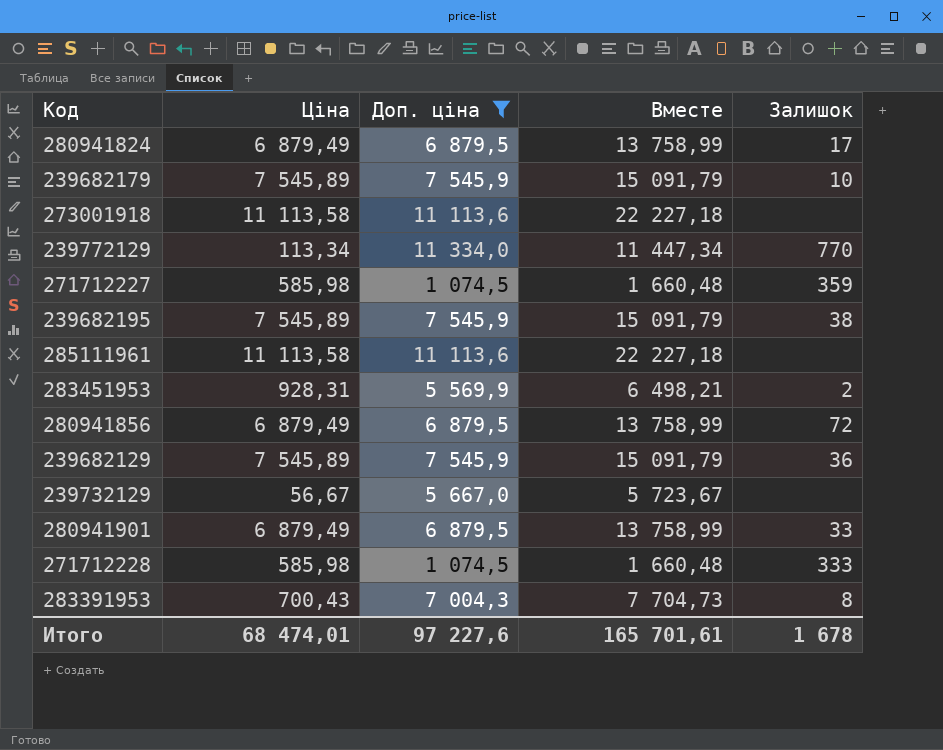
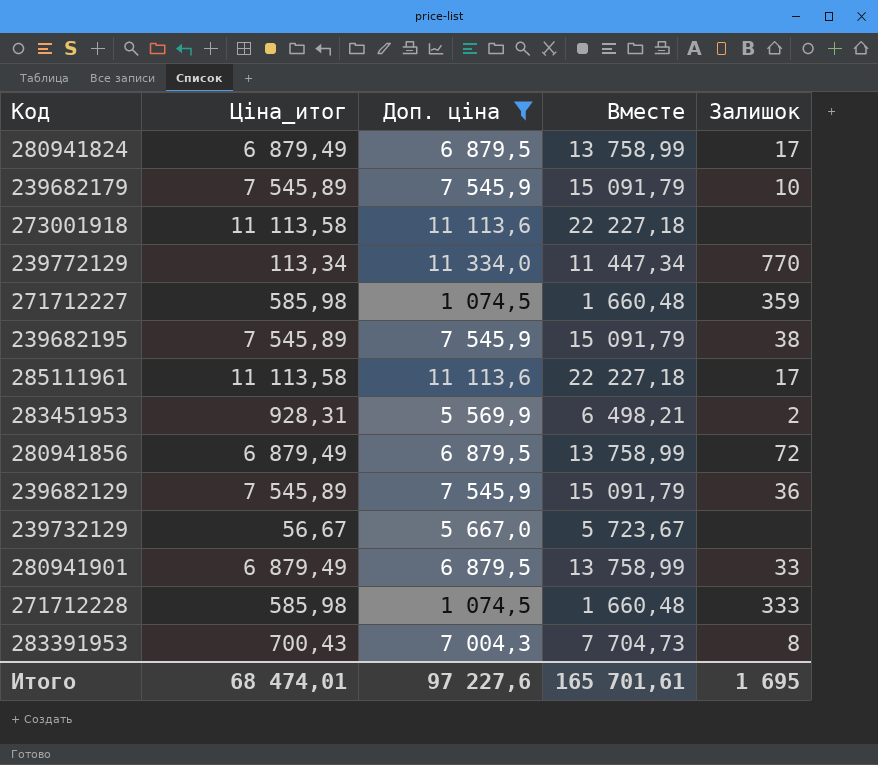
column name: Ціна -> Ціна_итог
285111961 | Залишок: none -> 17
Итого | Залишок: 1 678 -> 1 695

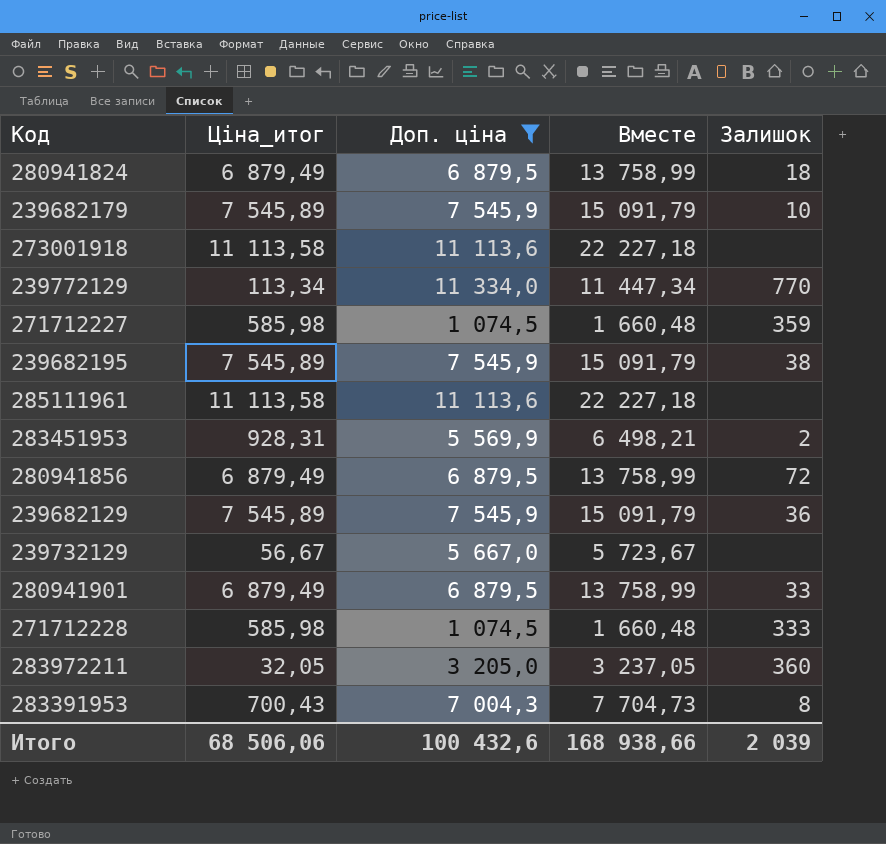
280941824 | Залишок: 17 -> 18
285111961 | Залишок: 17 -> none
row 283972211: none -> 32,05 | 3 205,0 | 3 237,05 | 360
Итого | Ціна_итог: 68 474,01 -> 68 506,06
Итого | Доп. ціна: 97 227,6 -> 100 432,6
Итого | Вместе: 165 701,61 -> 168 938,66
Итого | Залишок: 1 695 -> 2 039

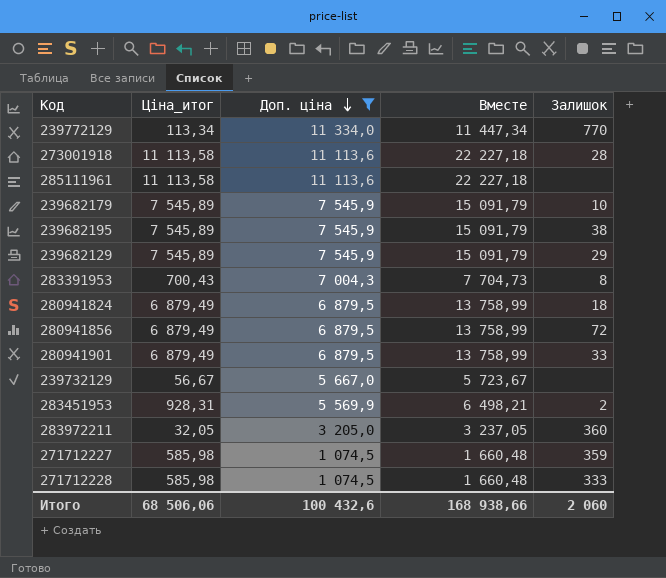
row order: none -> Доп. ціна descending
273001918 | Залишок: none -> 28
239682129 | Залишок: 36 -> 29
Итого | Залишок: 2 039 -> 2 060

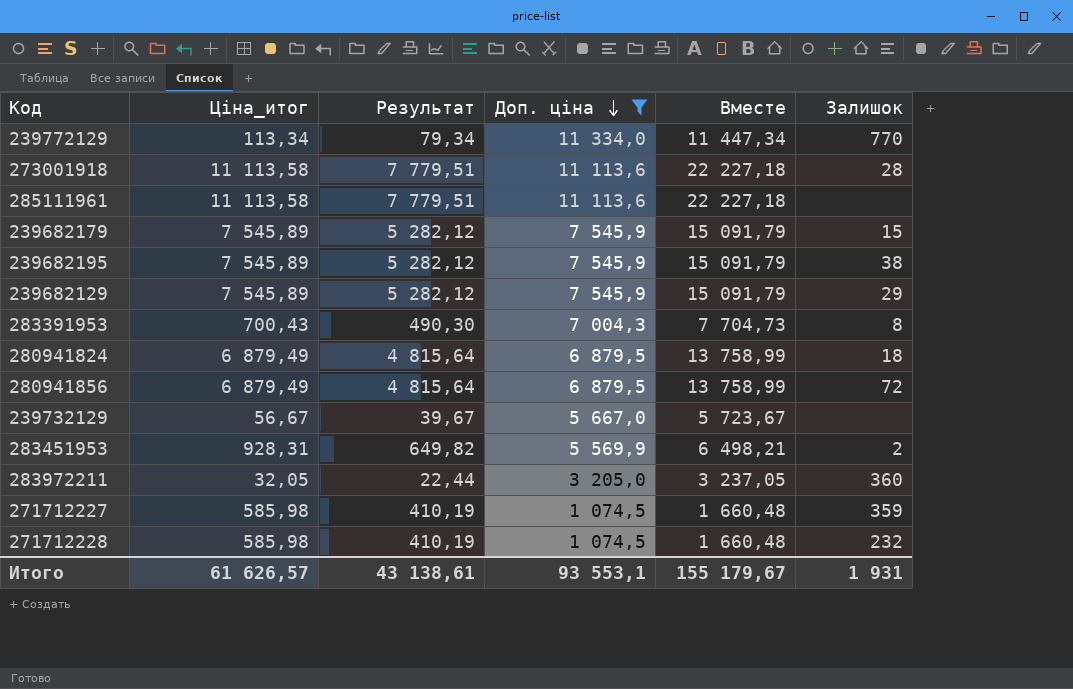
column Результат | formula: none -> [Ціна_итог] * 0,7
row 280941901: 6 879,49 | 6 879,5 | 13 758,99 | 33 -> none
239682179 | Залишок: 10 -> 15
271712228 | Залишок: 333 -> 232
Итого | Ціна_итог: 68 506,06 -> 61 626,57
Итого | Доп. ціна: 100 432,6 -> 93 553,1
Итого | Вместе: 168 938,66 -> 155 179,67
Итого | Залишок: 2 060 -> 1 931

